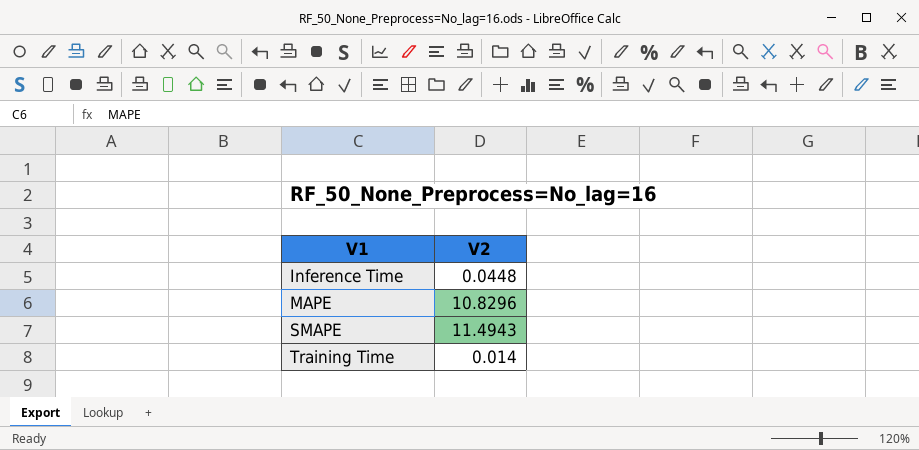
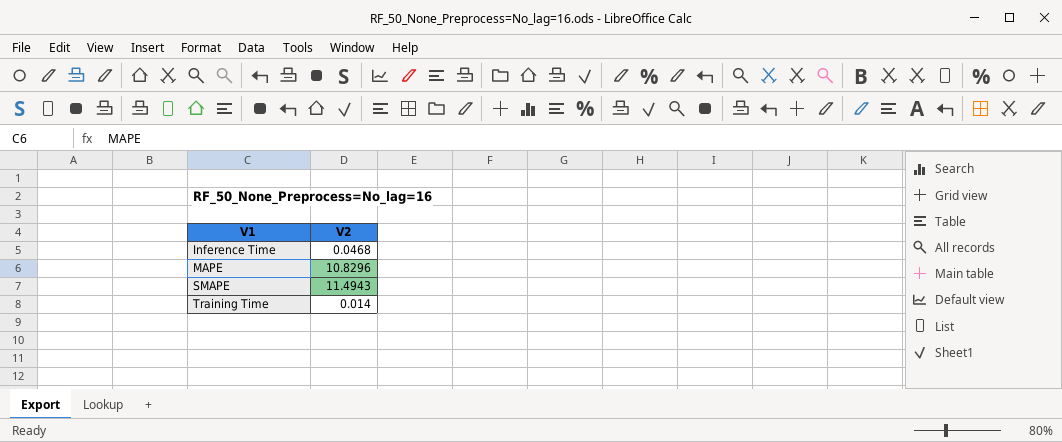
Inference Time | V2: 0.0448 -> 0.0468

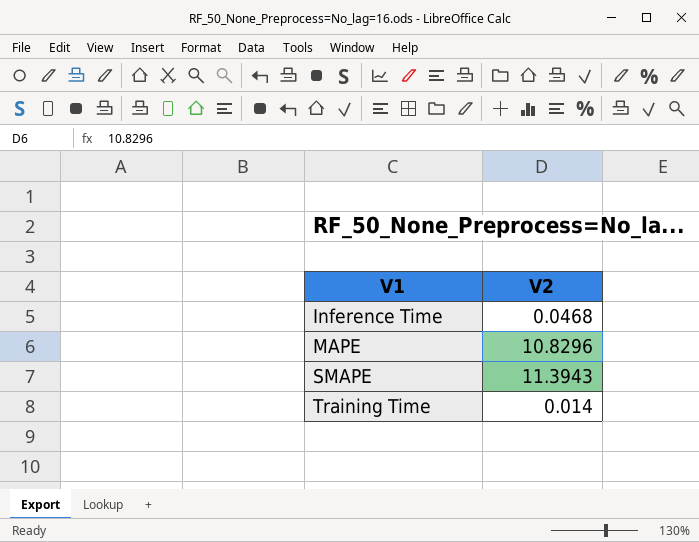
SMAPE | V2: 11.4943 -> 11.3943

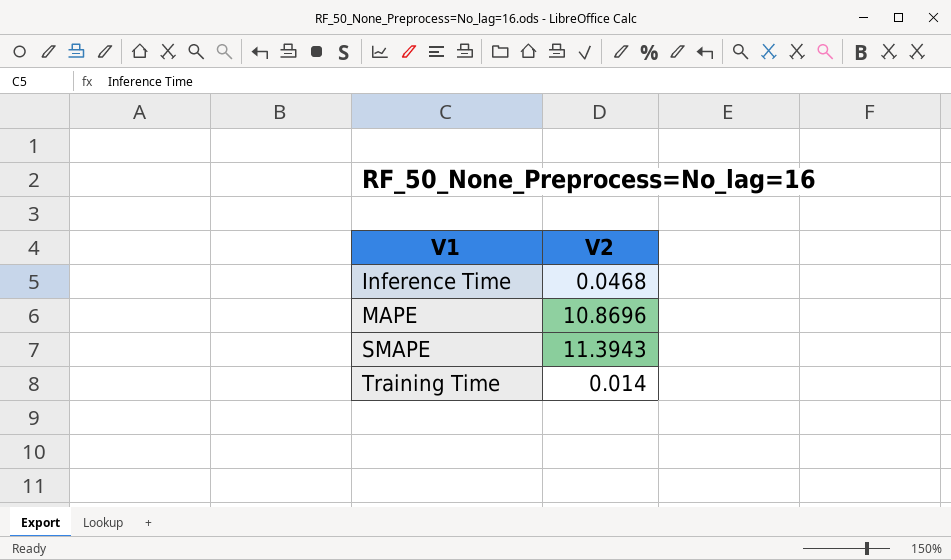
MAPE | V2: 10.8296 -> 10.8696

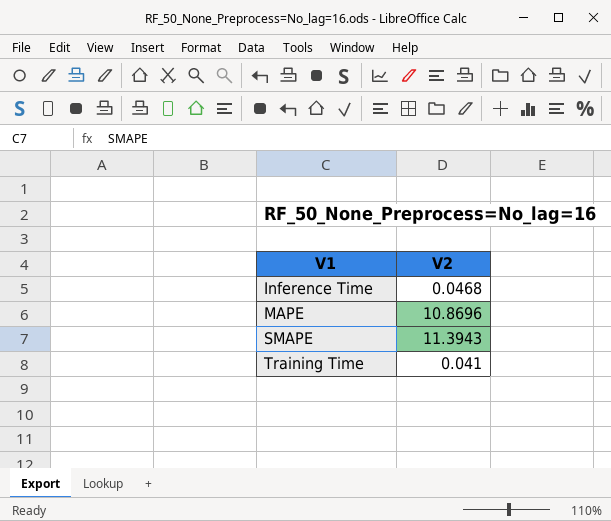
Training Time | V2: 0.014 -> 0.041

